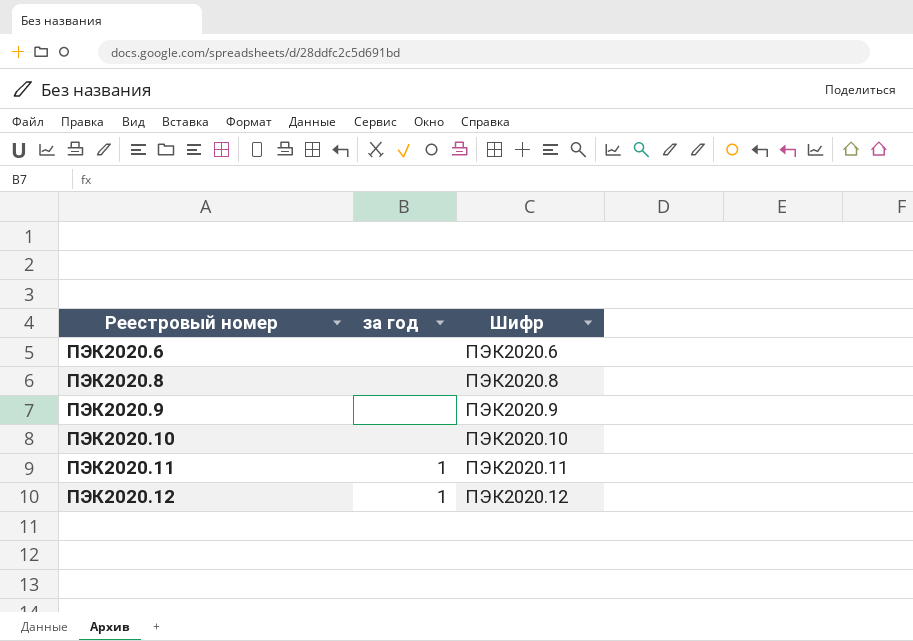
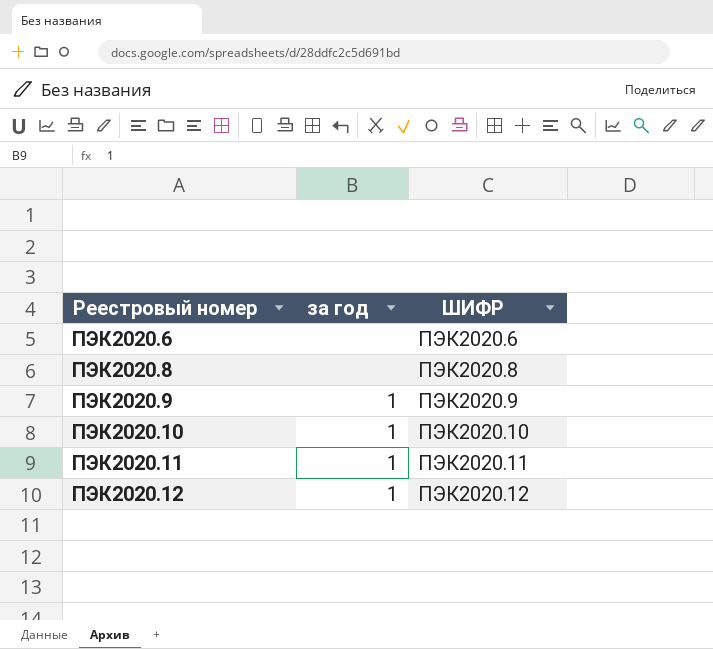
column name: Шифр -> ШИФР
ПЭК2020.9 | за год: none -> 1
ПЭК2020.10 | за год: none -> 1

